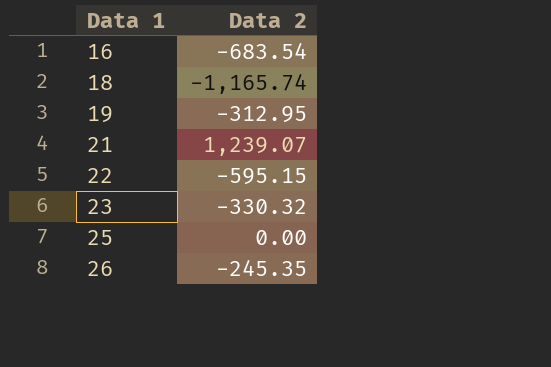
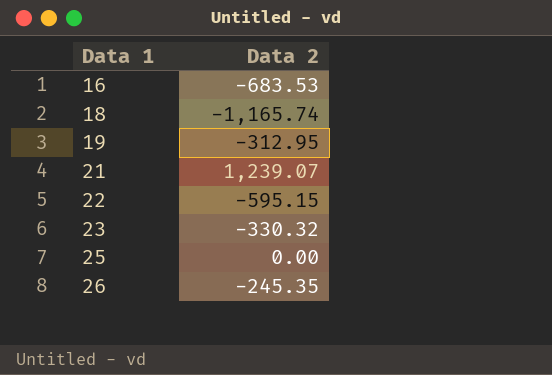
16 | Data 2: -683.54 -> -683.53

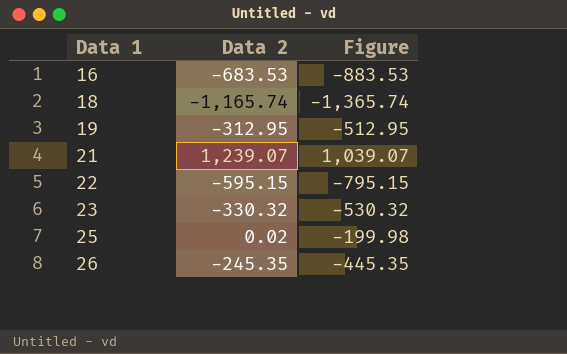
column Figure | formula: none -> [Data 2] - 200
25 | Data 2: 0.00 -> 0.02

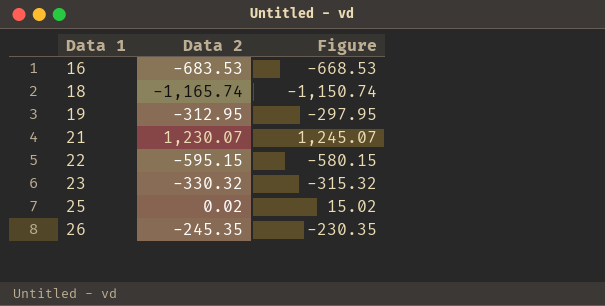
column Figure | formula: [Data 2] - 200 -> [Data 2] + 15
21 | Data 2: 1,239.07 -> 1,230.07

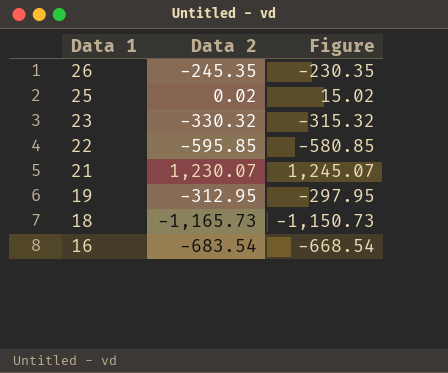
row order: Data 1 ascending -> Data 1 descending
22 | Data 2: -595.15 -> -595.85
22 | Figure: -580.15 -> -580.85
18 | Data 2: -1,165.74 -> -1,165.73
18 | Figure: -1,150.74 -> -1,150.73
16 | Data 2: -683.53 -> -683.54
16 | Figure: -668.53 -> -668.54

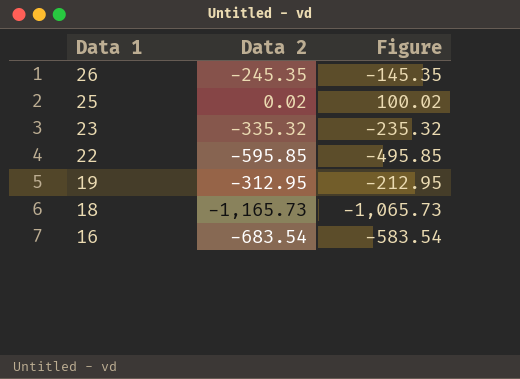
column Figure | formula: [Data 2] + 15 -> [Data 2] + 100
row 21: 1,230.07 | 1,245.07 -> none
23 | Data 2: -330.32 -> -335.32

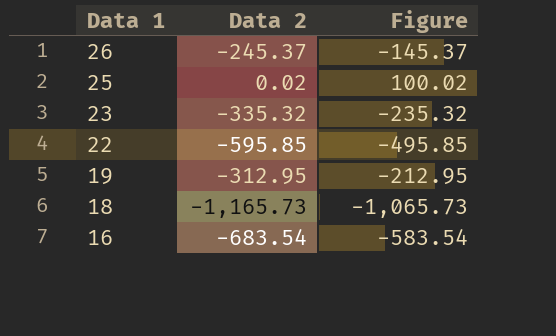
26 | Data 2: -245.35 -> -245.37
26 | Figure: -145.35 -> -145.37

